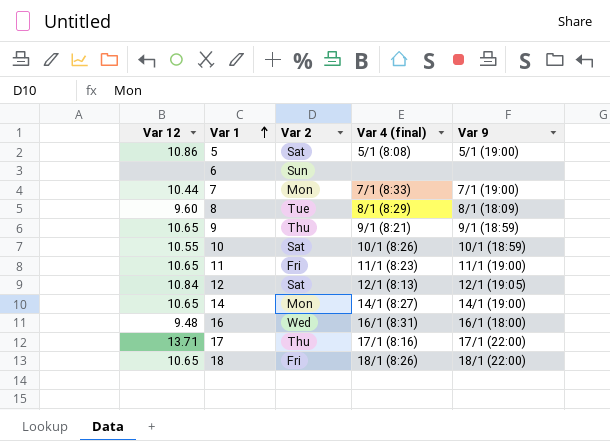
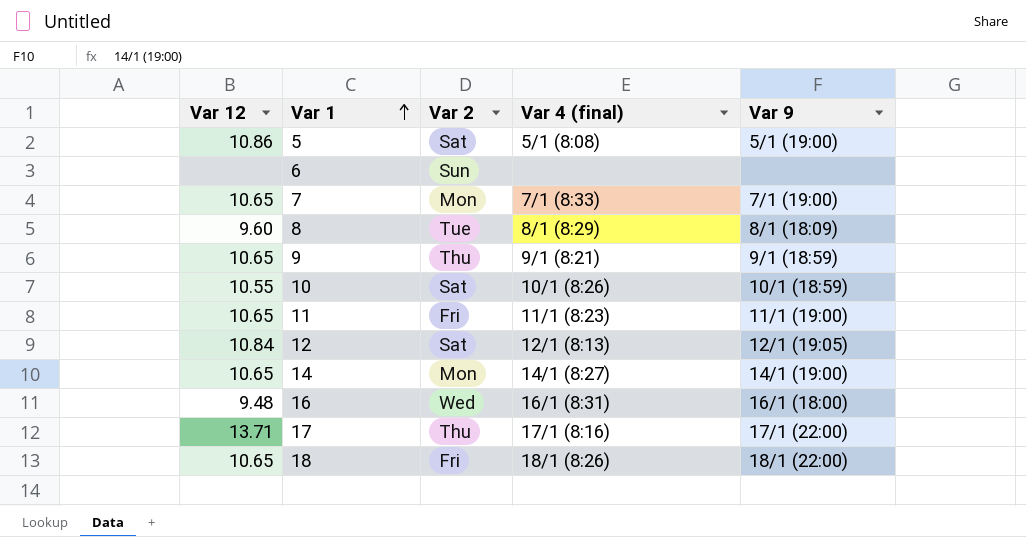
7 | Var 12: 10.44 -> 10.65

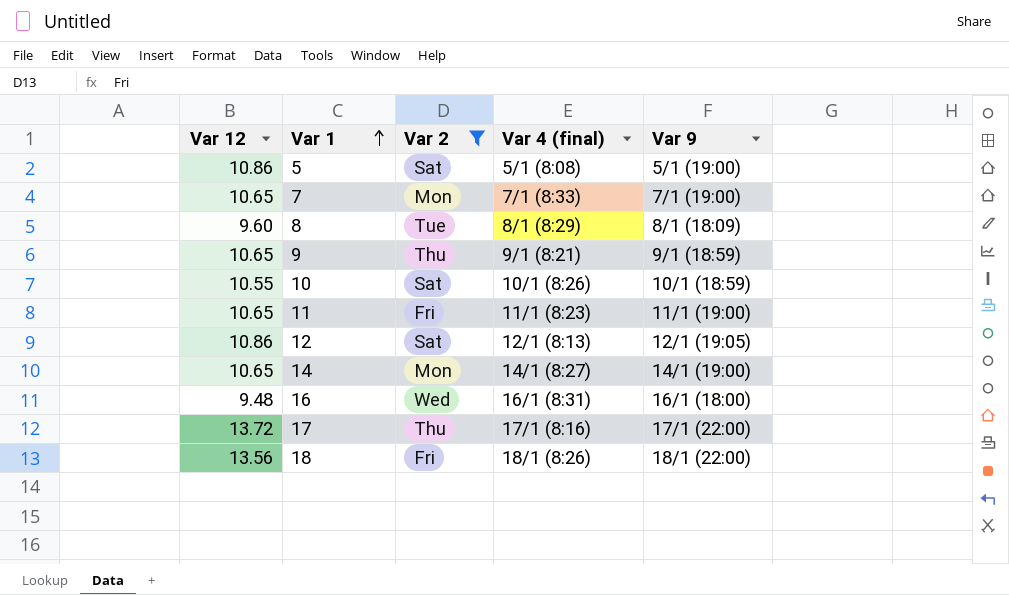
filter: none -> Var 2 != Sun
12 | Var 12: 10.84 -> 10.86
17 | Var 12: 13.71 -> 13.72
18 | Var 12: 10.65 -> 13.56

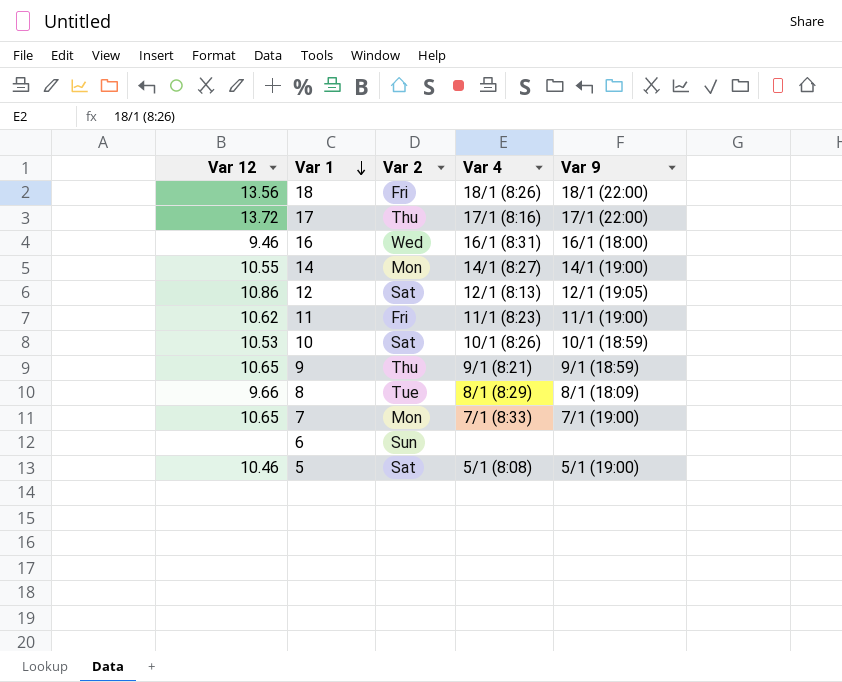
filter: Var 2 != Sun -> none
row order: Var 1 ascending -> Var 1 descending
column name: Var 4 (final) -> Var 4
16 | Var 12: 9.48 -> 9.46
14 | Var 12: 10.65 -> 10.55
11 | Var 12: 10.65 -> 10.62
10 | Var 12: 10.55 -> 10.53
8 | Var 12: 9.60 -> 9.66
5 | Var 12: 10.86 -> 10.46

